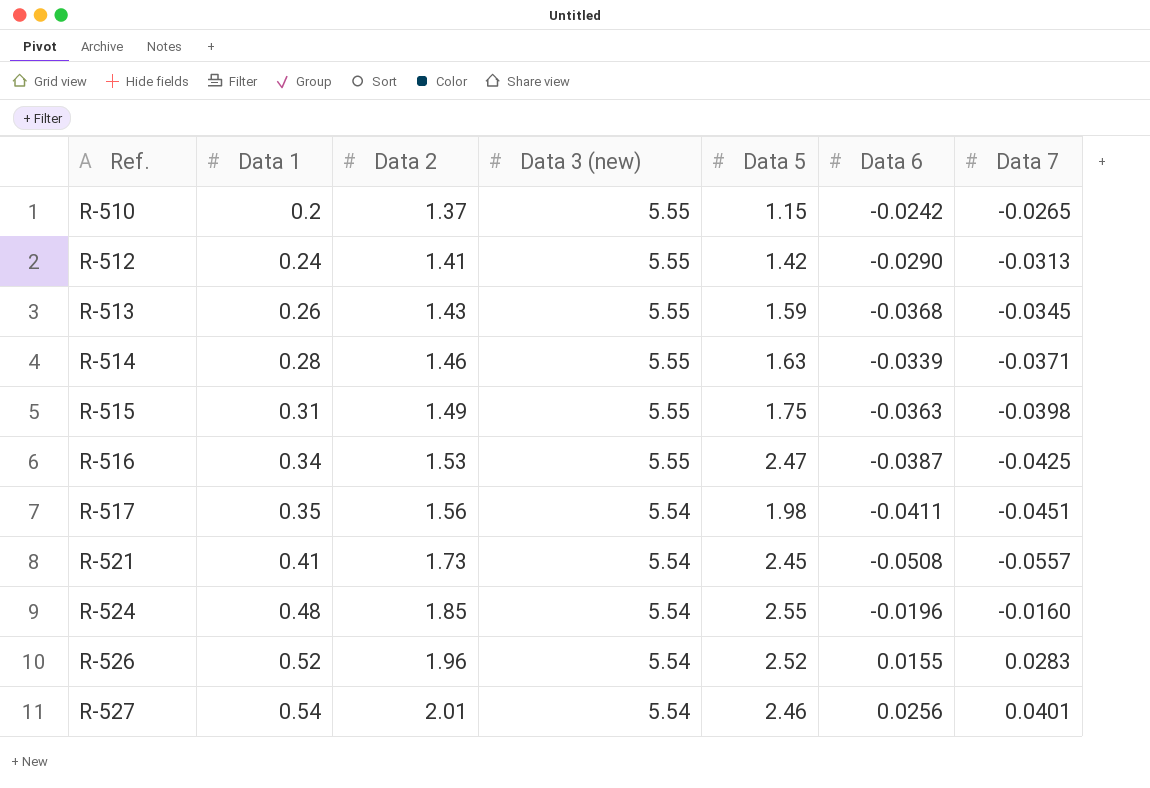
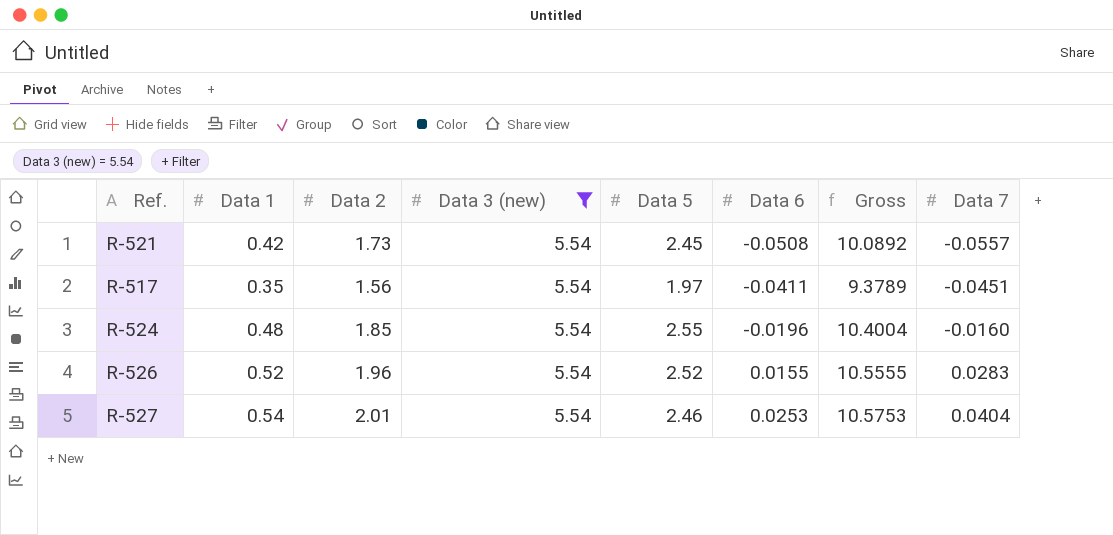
filter: none -> Data 3 (new) = 5.54
row order: Ref. ascending -> Data 6 ascending
column Gross | formula: none -> [Data 1] + [Data 2] + [Data 3 (new)] + [Data 5] + [Data 6]
R-521 | Data 1: 0.41 -> 0.42
R-517 | Data 5: 1.98 -> 1.97
R-527 | Data 6: 0.0256 -> 0.0253
R-527 | Data 7: 0.0401 -> 0.0404

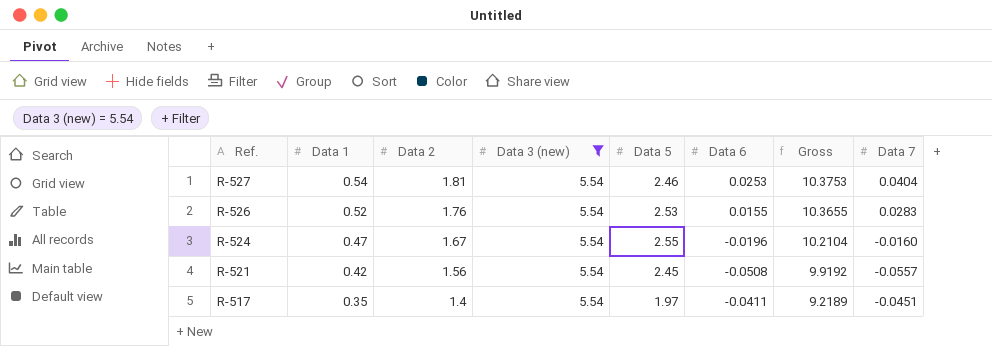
row order: Data 6 ascending -> Ref. descending
R-527 | Data 2: 2.01 -> 1.81
R-527 | Gross: 10.5753 -> 10.3753
R-526 | Data 2: 1.96 -> 1.76
R-526 | Data 5: 2.52 -> 2.53
R-526 | Gross: 10.5555 -> 10.3655
R-524 | Data 1: 0.48 -> 0.47
R-524 | Data 2: 1.85 -> 1.67
R-524 | Gross: 10.4004 -> 10.2104
R-521 | Data 2: 1.73 -> 1.56
R-521 | Gross: 10.0892 -> 9.9192
R-517 | Data 2: 1.56 -> 1.4
R-517 | Gross: 9.3789 -> 9.2189

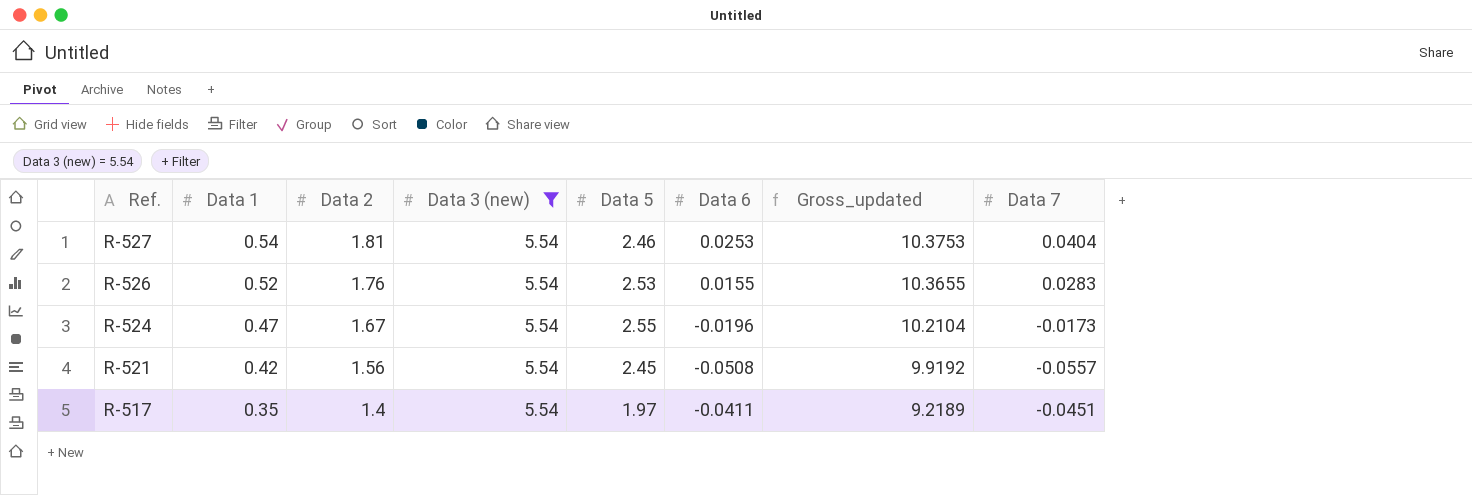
column name: Gross -> Gross_updated
R-524 | Data 7: -0.0160 -> -0.0173

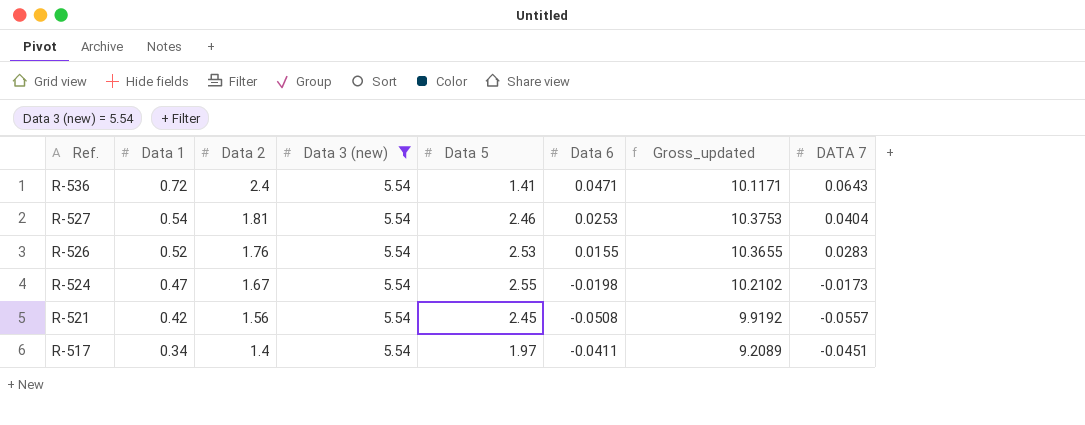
column name: Data 7 -> DATA 7
row R-536: none -> 0.72 | 2.4 | 5.54 | 1.41 | 0.0471 | 10.1171 | 0.0643
R-524 | Data 6: -0.0196 -> -0.0198
R-524 | Gross_updated: 10.2104 -> 10.2102
R-517 | Data 1: 0.35 -> 0.34
R-517 | Gross_updated: 9.2189 -> 9.2089

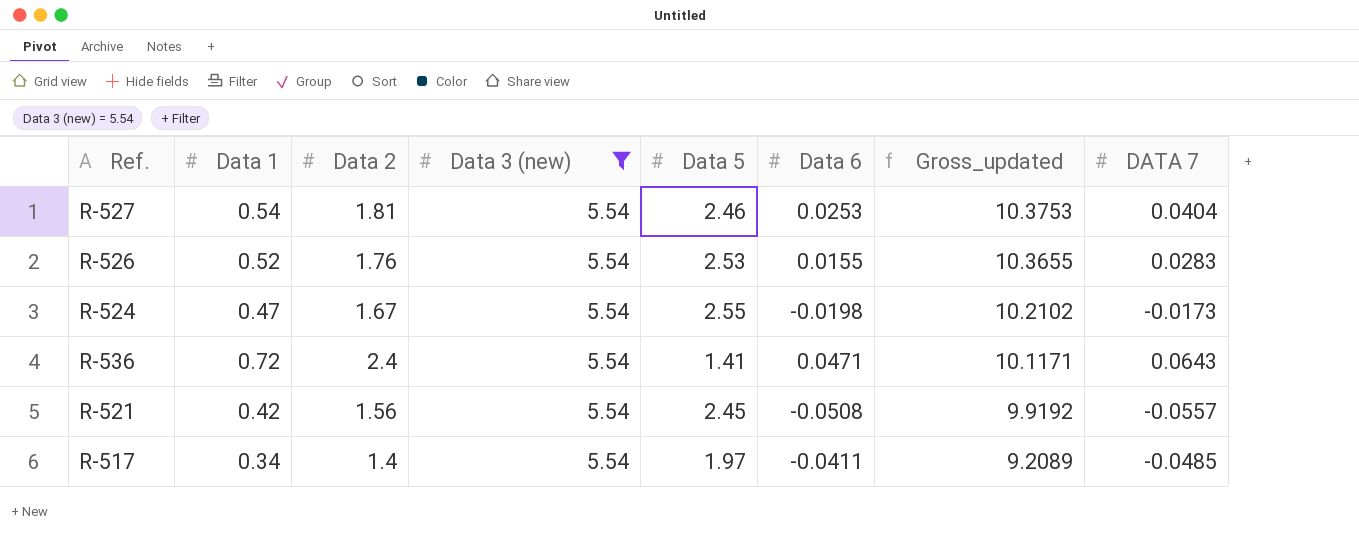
row order: Ref. descending -> Gross_updated descending
R-517 | DATA 7: -0.0451 -> -0.0485

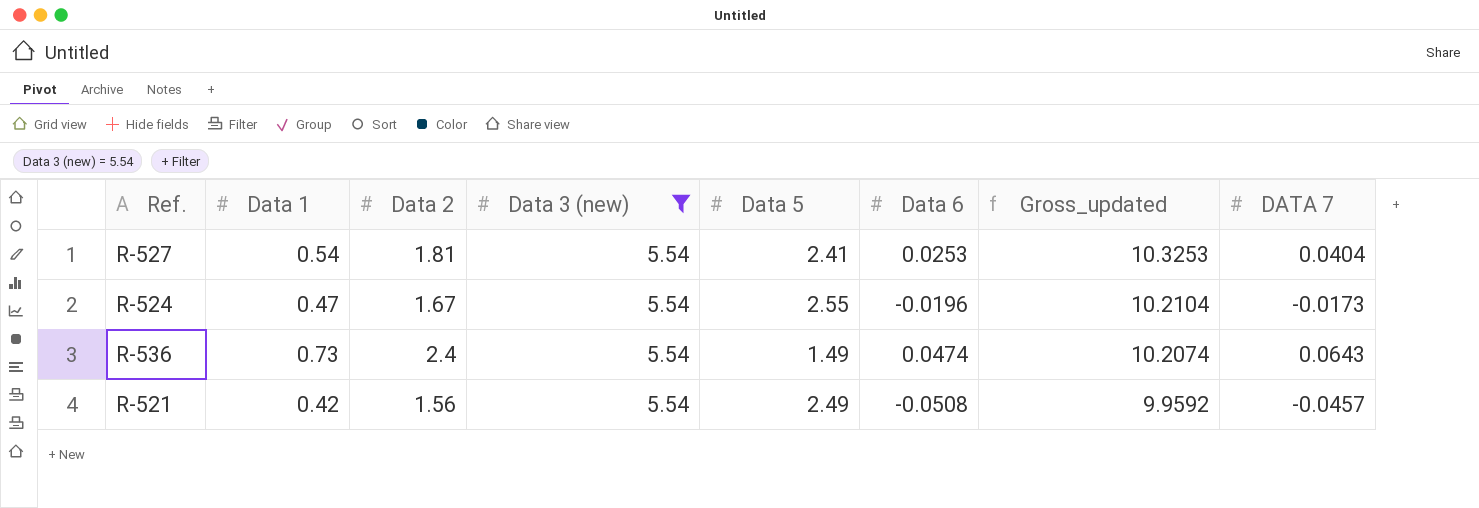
row R-526: 0.52 | 1.76 | 5.54 | 2.53 | 0.0155 | 10.3655 | 0.0283 -> none
row R-517: 0.34 | 1.4 | 5.54 | 1.97 | -0.0411 | 9.2089 | -0.0485 -> none
R-527 | Data 5: 2.46 -> 2.41
R-527 | Gross_updated: 10.3753 -> 10.3253
R-524 | Data 6: -0.0198 -> -0.0196
R-524 | Gross_updated: 10.2102 -> 10.2104
R-536 | Data 1: 0.72 -> 0.73
R-536 | Data 5: 1.41 -> 1.49
R-536 | Data 6: 0.0471 -> 0.0474
R-536 | Gross_updated: 10.1171 -> 10.2074
R-521 | Data 5: 2.45 -> 2.49
R-521 | Gross_updated: 9.9192 -> 9.9592
R-521 | DATA 7: -0.0557 -> -0.0457

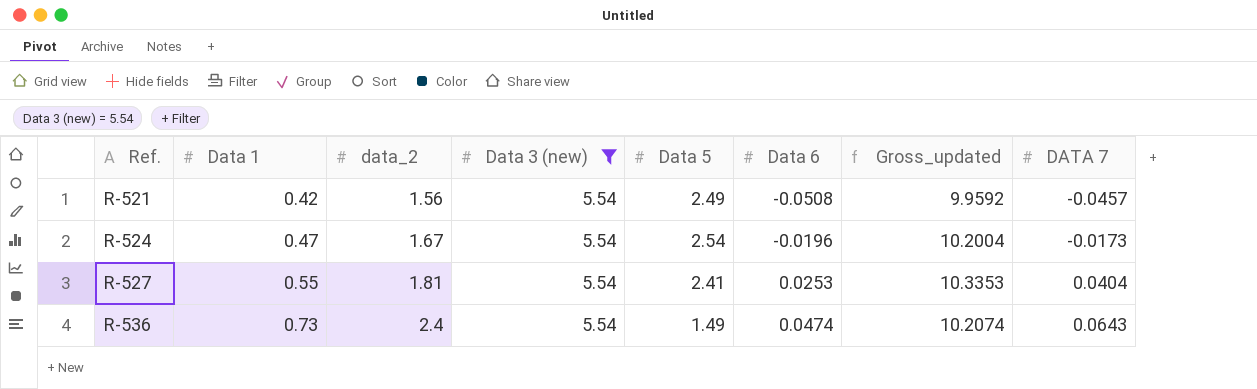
row order: Gross_updated descending -> Ref. ascending
column name: Data 2 -> data_2
R-524 | Data 5: 2.55 -> 2.54
R-524 | Gross_updated: 10.2104 -> 10.2004
R-527 | Data 1: 0.54 -> 0.55
R-527 | Gross_updated: 10.3253 -> 10.3353

